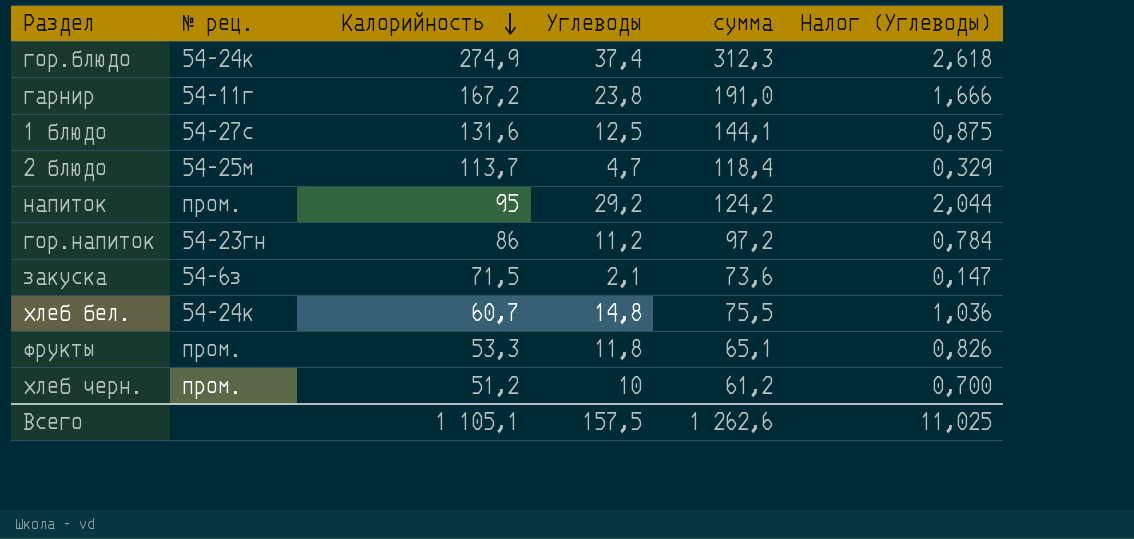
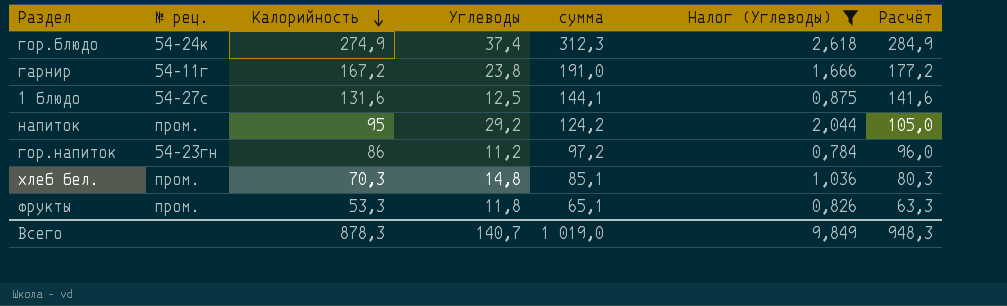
filter: none -> Налог (Углеводы) >= 0,784
column Расчёт | formula: none -> [Калорийность] + 10
хлеб бел. | № рец.: 54-24к -> пром.
хлеб бел. | Калорийность: 60,7 -> 70,3
хлеб бел. | сумма: 75,5 -> 85,1
Всего | Калорийность: 1 105,1 -> 878,3
Всего | Углеводы: 157,5 -> 140,7
Всего | сумма: 1 262,6 -> 1 019,0
Всего | Налог (Углеводы): 11,025 -> 9,849

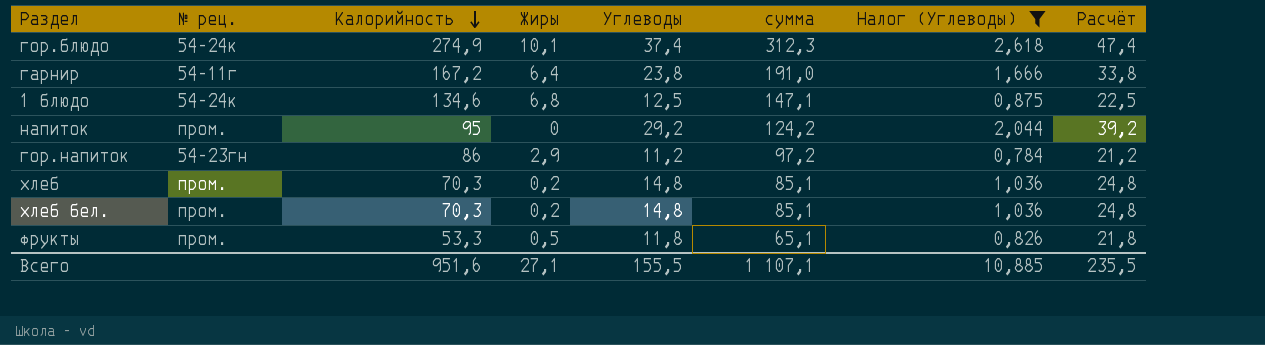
column Жиры | position: none -> 4
column Расчёт | formula: [Калорийность] + 10 -> [Углеводы] + 10
1 блюдо | № рец.: 54-27с -> 54-24к
1 блюдо | Калорийность: 131,6 -> 134,6
1 блюдо | сумма: 144,1 -> 147,1
row хлеб: none -> пром. | 70,3 | 0,2 | 14,8 | 85,1 | 1,036 | 24,8
Всего | Калорийность: 878,3 -> 951,6
Всего | Углеводы: 140,7 -> 155,5
Всего | сумма: 1 019,0 -> 1 107,1
Всего | Налог (Углеводы): 9,849 -> 10,885
Всего | Расчёт: 948,3 -> 235,5

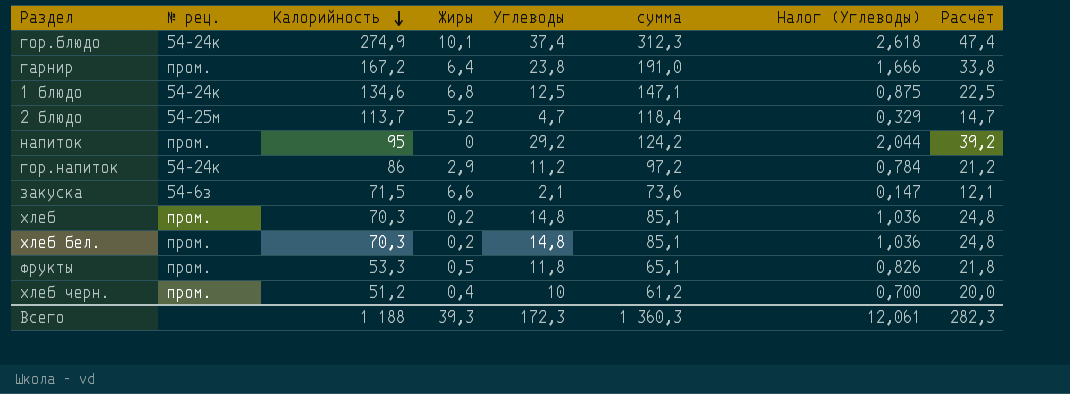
filter: Налог (Углеводы) >= 0,784 -> none
гарнир | № рец.: 54-11г -> пром.
гор.напиток | № рец.: 54-23гн -> 54-24к
Всего | Калорийность: 951,6 -> 1 188
Всего | Жиры: 27,1 -> 39,3
Всего | Углеводы: 155,5 -> 172,3
Всего | сумма: 1 107,1 -> 1 360,3
Всего | Налог (Углеводы): 10,885 -> 12,061
Всего | Расчёт: 235,5 -> 282,3

